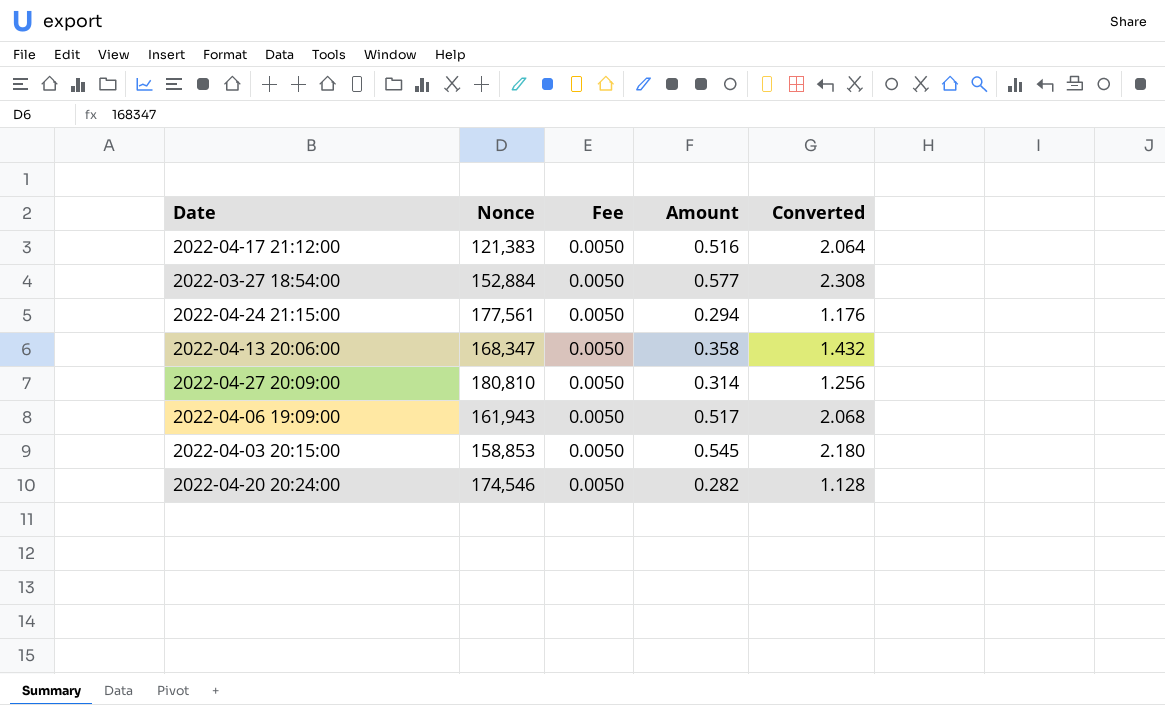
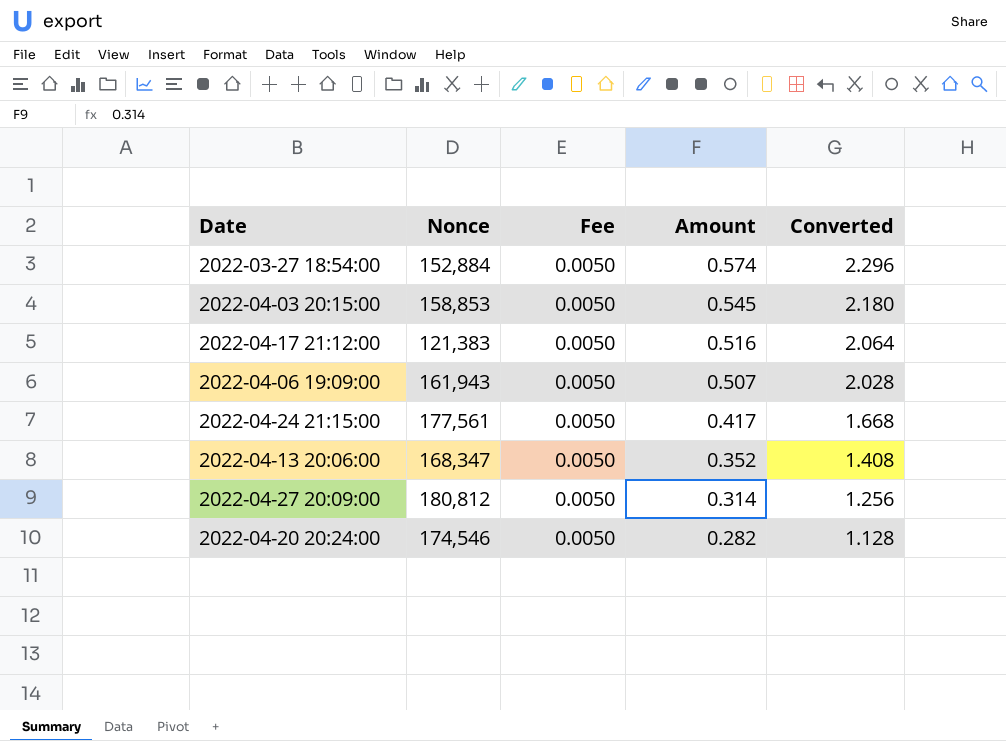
row order: none -> Amount descending
2022-03-27 18:54:00 | Amount: 0.577 -> 0.574
2022-03-27 18:54:00 | Converted: 2.308 -> 2.296
2022-04-06 19:09:00 | Amount: 0.517 -> 0.507
2022-04-06 19:09:00 | Converted: 2.068 -> 2.028
2022-04-24 21:15:00 | Amount: 0.294 -> 0.417
2022-04-24 21:15:00 | Converted: 1.176 -> 1.668
2022-04-13 20:06:00 | Amount: 0.358 -> 0.352
2022-04-13 20:06:00 | Converted: 1.432 -> 1.408
2022-04-27 20:09:00 | Nonce: 180,810 -> 180,812

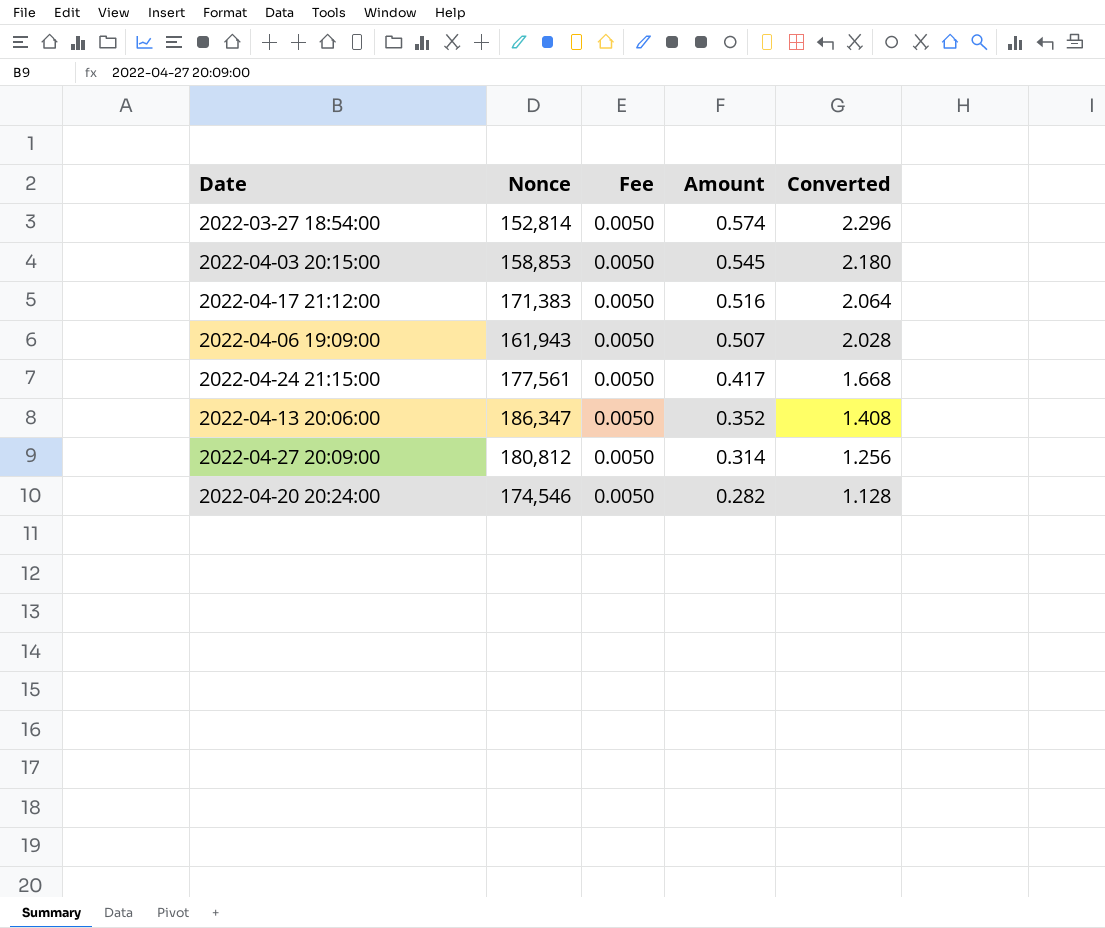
2022-03-27 18:54:00 | Nonce: 152,884 -> 152,814
2022-04-17 21:12:00 | Nonce: 121,383 -> 171,383
2022-04-13 20:06:00 | Nonce: 168,347 -> 186,347

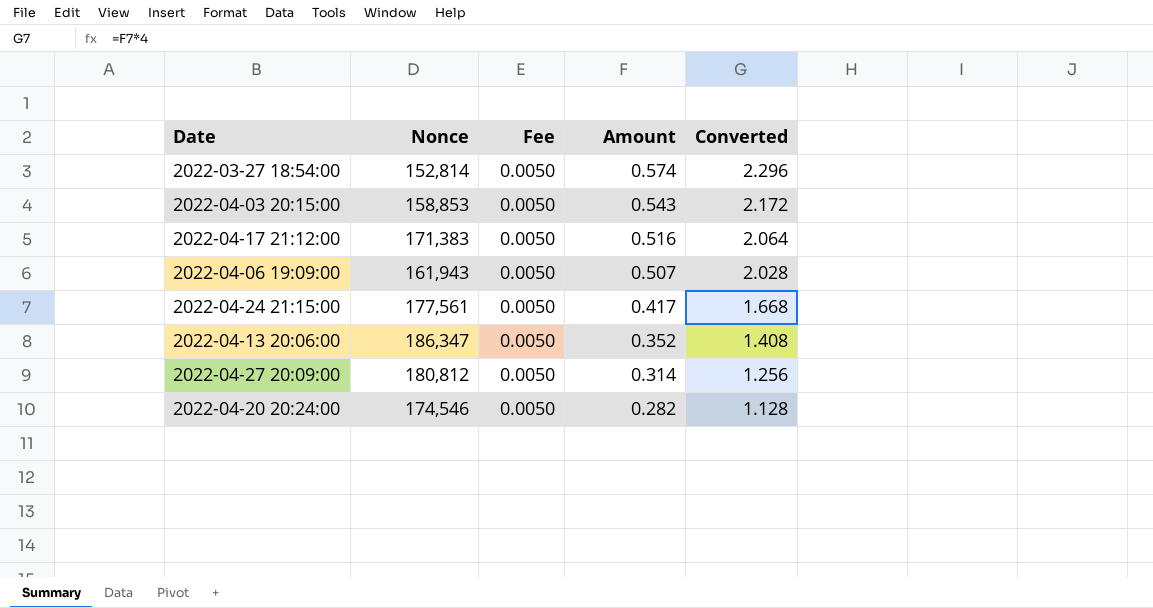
2022-04-03 20:15:00 | Amount: 0.545 -> 0.543
2022-04-03 20:15:00 | Converted: 2.180 -> 2.172

